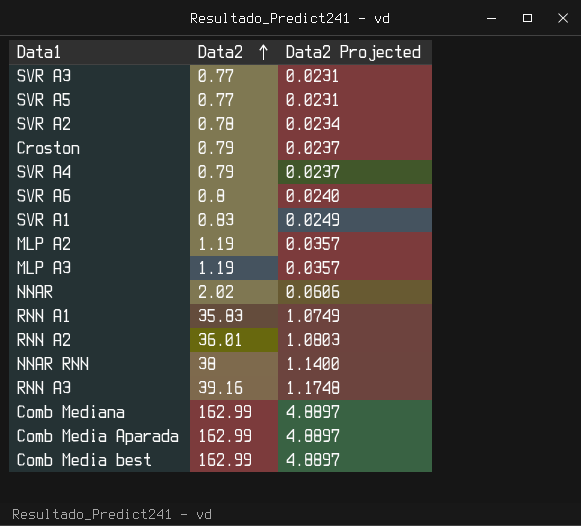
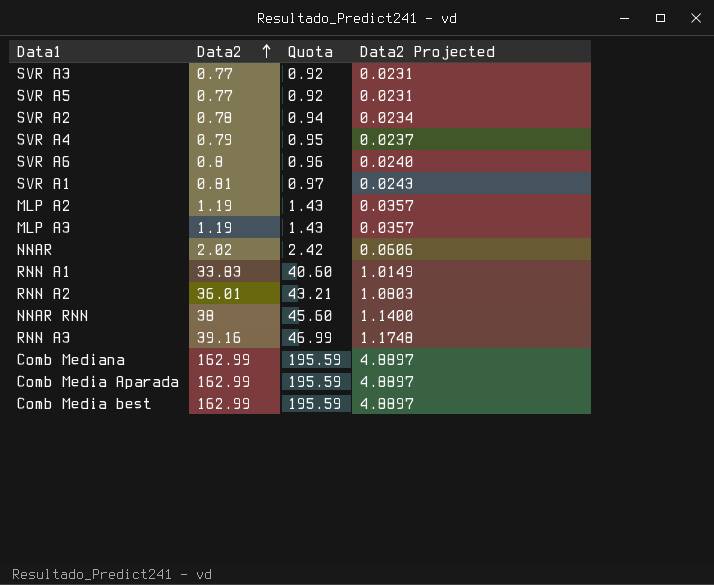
column Quota | formula: none -> [Data2] * 1.2
row Croston: 0.79 | 0.0237 -> none
SVR A1 | Data2: 0.83 -> 0.81
SVR A1 | Data2 Projected: 0.0249 -> 0.0243
RNN A1 | Data2: 35.83 -> 33.83
RNN A1 | Data2 Projected: 1.0749 -> 1.0149

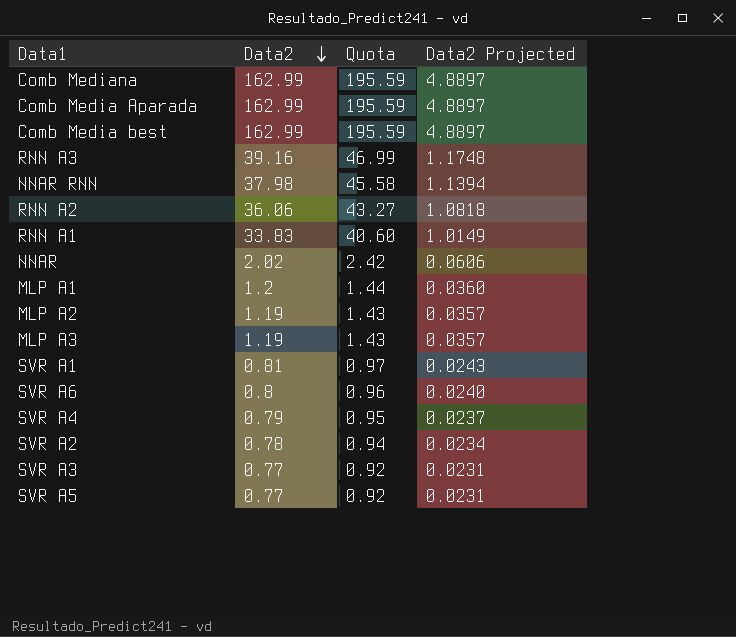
row order: Data2 ascending -> Data2 descending
NNAR RNN | Data2: 38 -> 37.98
NNAR RNN | Quota: 45.60 -> 45.58
NNAR RNN | Data2 Projected: 1.1400 -> 1.1394
RNN A2 | Data2: 36.01 -> 36.06
RNN A2 | Quota: 43.21 -> 43.27
RNN A2 | Data2 Projected: 1.0803 -> 1.0818
row MLP A1: none -> 1.2 | 1.44 | 0.0360

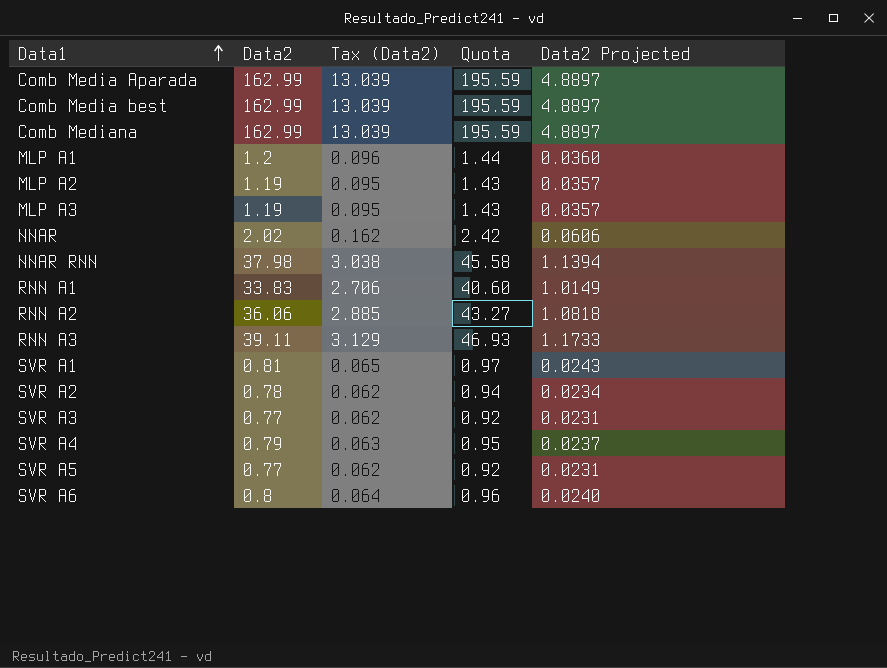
row order: Data2 descending -> Data1 ascending
column Tax (Data2) | formula: none -> [Data2] * 0.08
RNN A3 | Data2: 39.16 -> 39.11
RNN A3 | Quota: 46.99 -> 46.93
RNN A3 | Data2 Projected: 1.1748 -> 1.1733

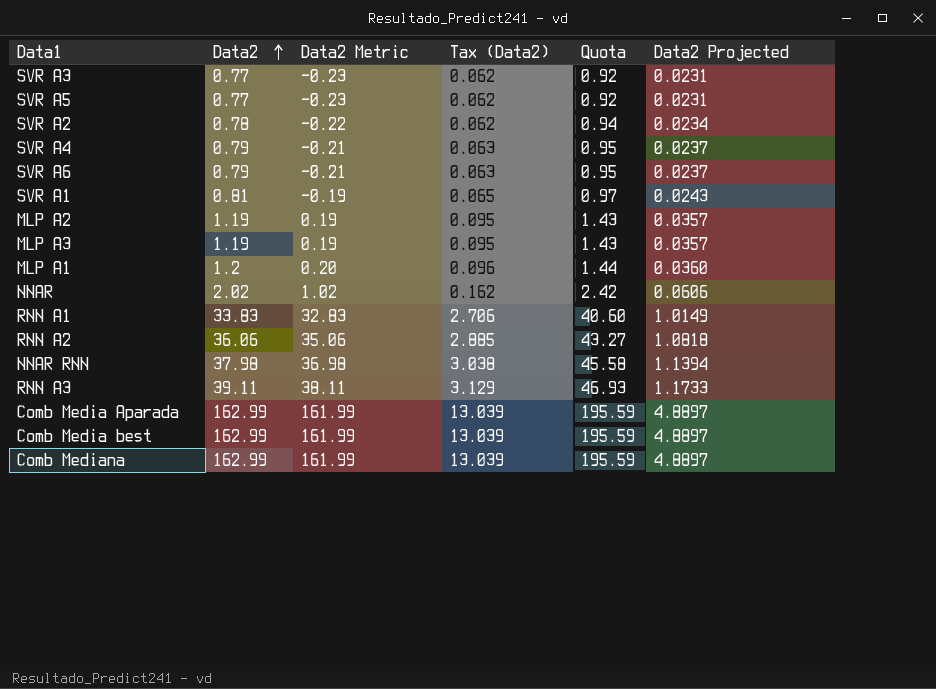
row order: Data1 ascending -> Data2 ascending
column Data2 Metric | formula: none -> [Data2] - 1
SVR A6 | Data2: 0.8 -> 0.79
SVR A6 | Tax (Data2): 0.064 -> 0.063
SVR A6 | Quota: 0.96 -> 0.95
SVR A6 | Data2 Projected: 0.0240 -> 0.0237

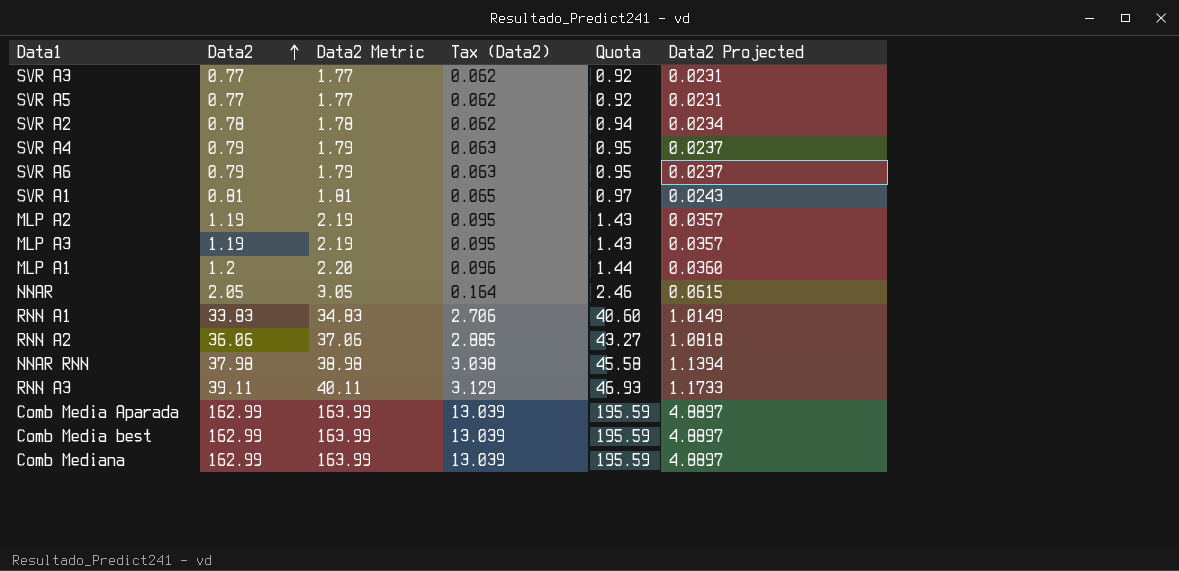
column Data2 Metric | formula: [Data2] - 1 -> [Data2] + 1
NNAR | Data2: 2.02 -> 2.05
NNAR | Tax (Data2): 0.162 -> 0.164
NNAR | Quota: 2.42 -> 2.46
NNAR | Data2 Projected: 0.0606 -> 0.0615

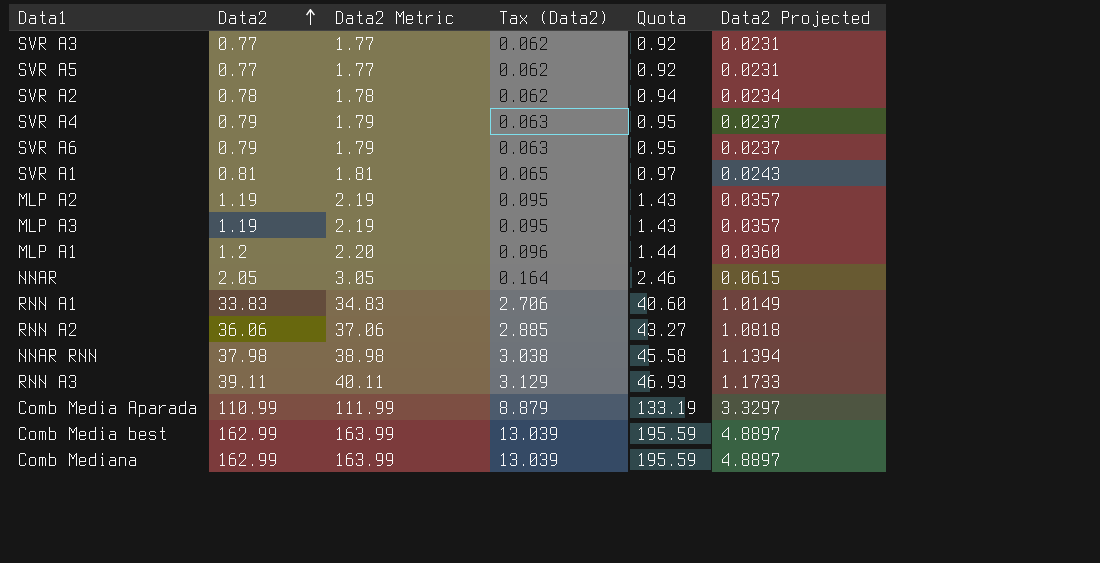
Comb Media Aparada | Data2: 162.99 -> 110.99
Comb Media Aparada | Data2 Metric: 163.99 -> 111.99
Comb Media Aparada | Tax (Data2): 13.039 -> 8.879
Comb Media Aparada | Quota: 195.59 -> 133.19
Comb Media Aparada | Data2 Projected: 4.8897 -> 3.3297

